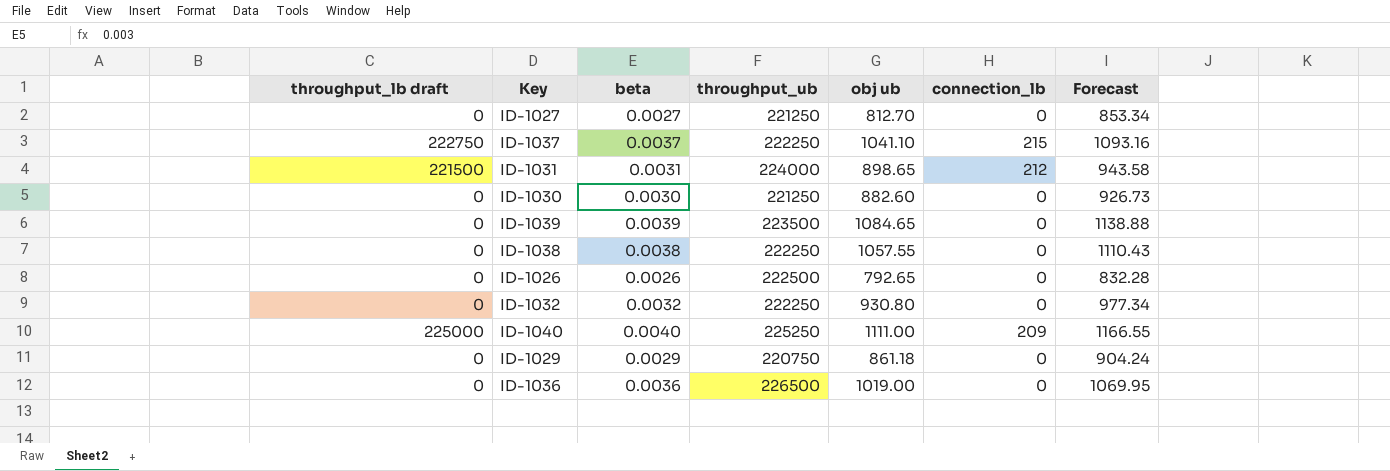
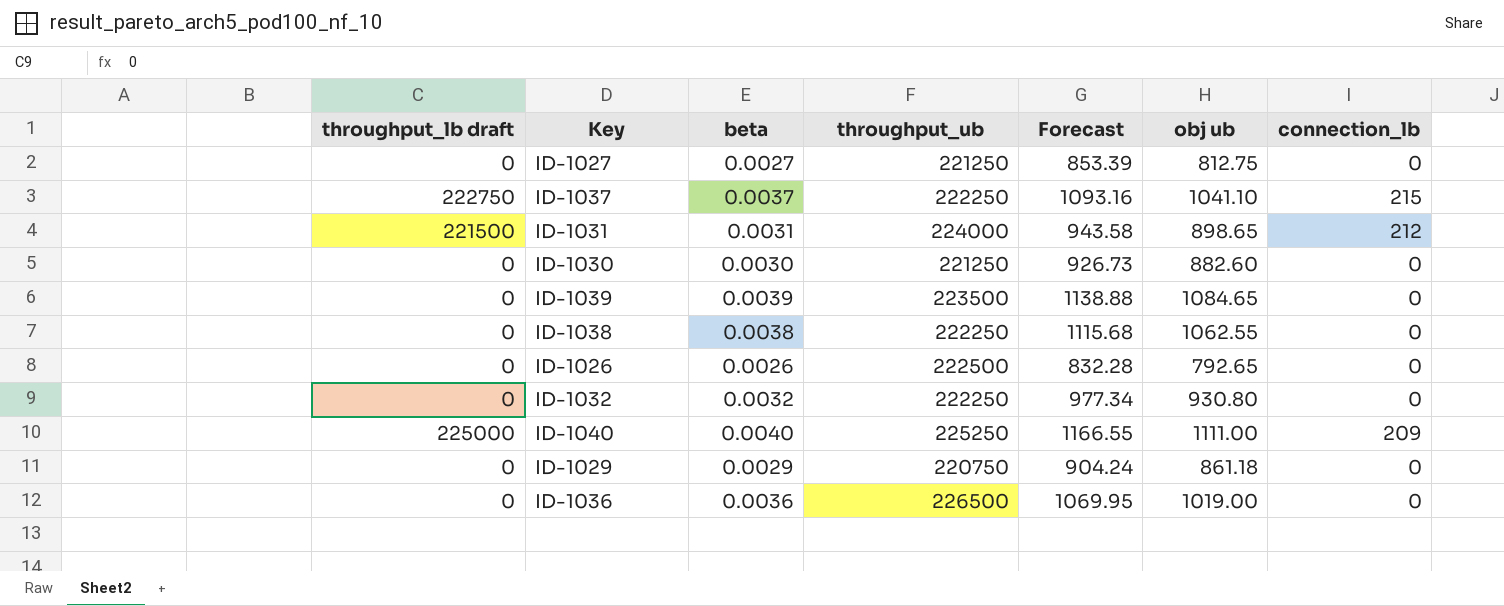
column Forecast | position: 7 -> 5
ID-1027 | Forecast: 853.34 -> 853.39
ID-1027 | obj ub: 812.70 -> 812.75
ID-1038 | Forecast: 1110.43 -> 1115.68
ID-1038 | obj ub: 1057.55 -> 1062.55

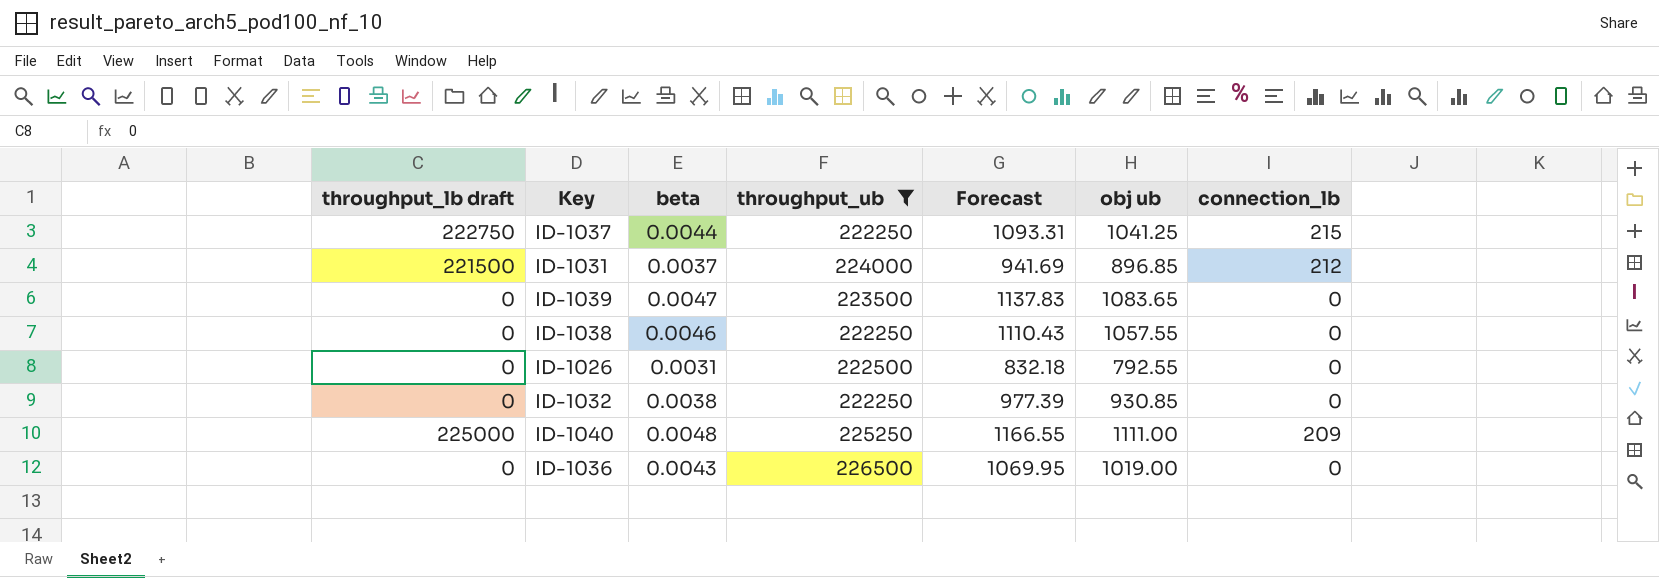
filter: none -> throughput_ub >= 222250
ID-1037 | beta: 0.0037 -> 0.0044
ID-1037 | Forecast: 1093.16 -> 1093.31
ID-1037 | obj ub: 1041.10 -> 1041.25
ID-1031 | beta: 0.0031 -> 0.0037
ID-1031 | Forecast: 943.58 -> 941.69
ID-1031 | obj ub: 898.65 -> 896.85
ID-1039 | beta: 0.0039 -> 0.0047
ID-1039 | Forecast: 1138.88 -> 1137.83
ID-1039 | obj ub: 1084.65 -> 1083.65
ID-1038 | beta: 0.0038 -> 0.0046
ID-1038 | Forecast: 1115.68 -> 1110.43
ID-1038 | obj ub: 1062.55 -> 1057.55
ID-1026 | beta: 0.0026 -> 0.0031
ID-1026 | Forecast: 832.28 -> 832.18
ID-1026 | obj ub: 792.65 -> 792.55
ID-1032 | beta: 0.0032 -> 0.0038
ID-1032 | Forecast: 977.34 -> 977.39
ID-1032 | obj ub: 930.80 -> 930.85
ID-1040 | beta: 0.0040 -> 0.0048
ID-1036 | beta: 0.0036 -> 0.0043

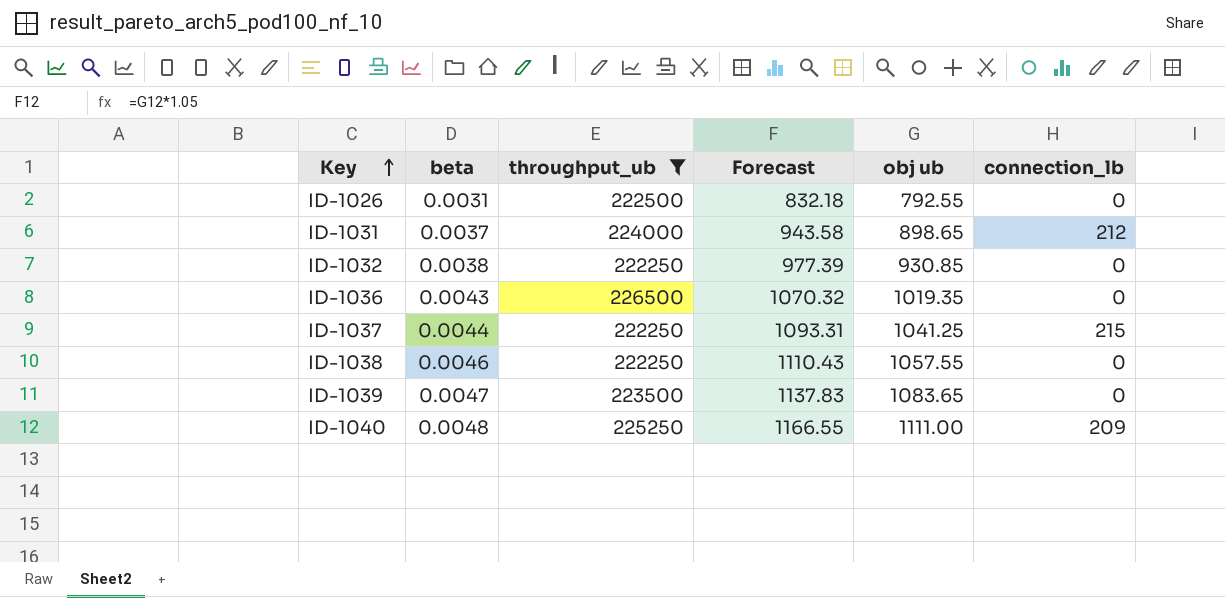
row order: none -> Key ascending
column throughput_lb draft | position: 1 -> none
ID-1031 | Forecast: 941.69 -> 943.58
ID-1031 | obj ub: 896.85 -> 898.65
ID-1036 | Forecast: 1069.95 -> 1070.32
ID-1036 | obj ub: 1019.00 -> 1019.35

